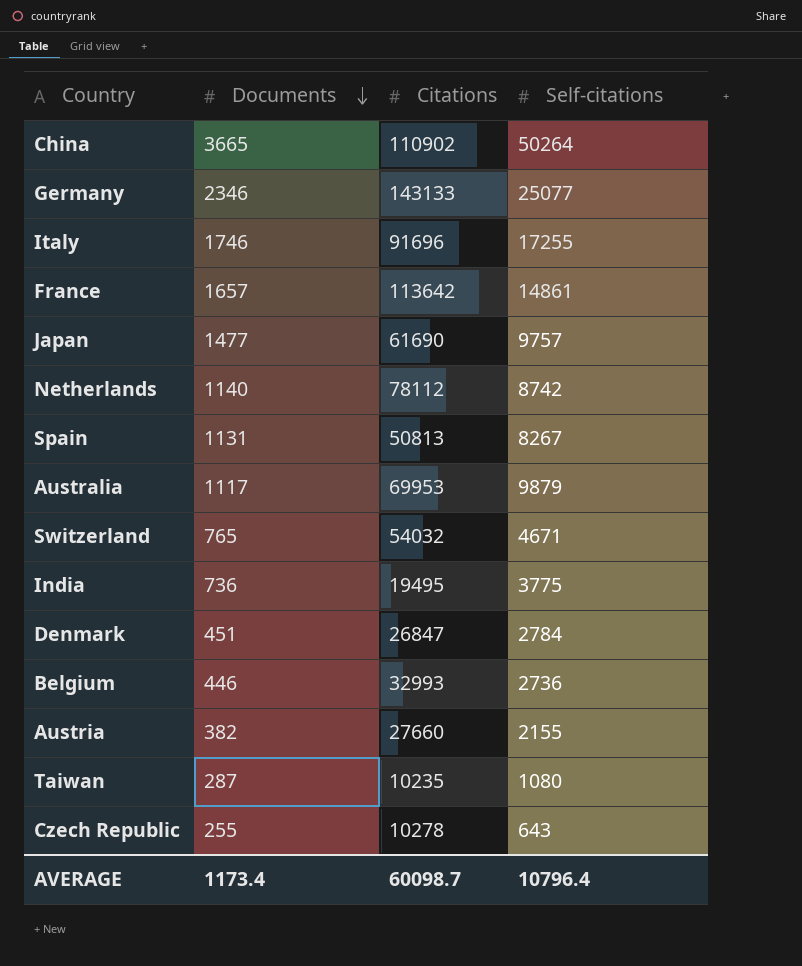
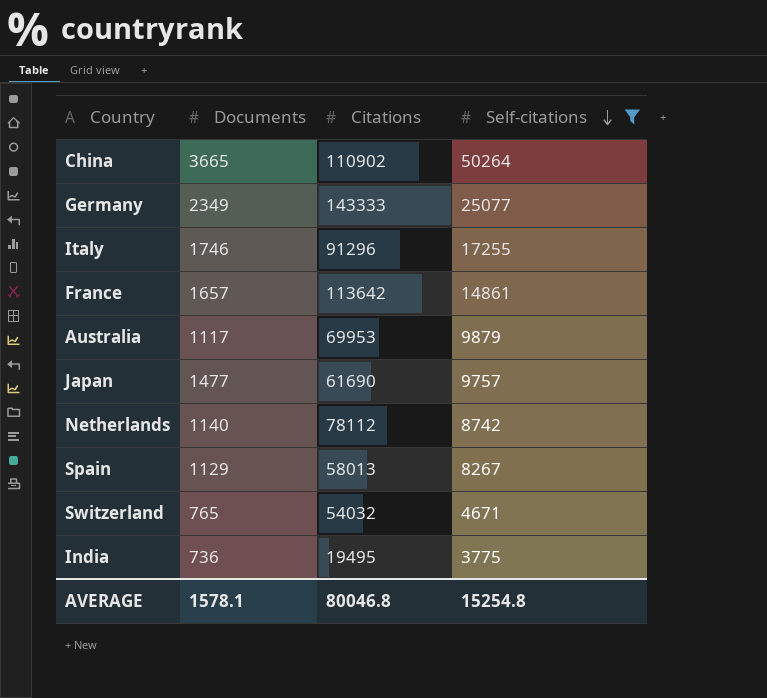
filter: none -> Self-citations >= 3775
row order: Documents descending -> Self-citations descending
Germany | Documents: 2346 -> 2349
Germany | Citations: 143133 -> 143333
Italy | Citations: 91696 -> 91296
Spain | Documents: 1131 -> 1129
Spain | Citations: 50813 -> 58013
AVERAGE | Documents: 1173.4 -> 1578.1
AVERAGE | Citations: 60098.7 -> 80046.8
AVERAGE | Self-citations: 10796.4 -> 15254.8

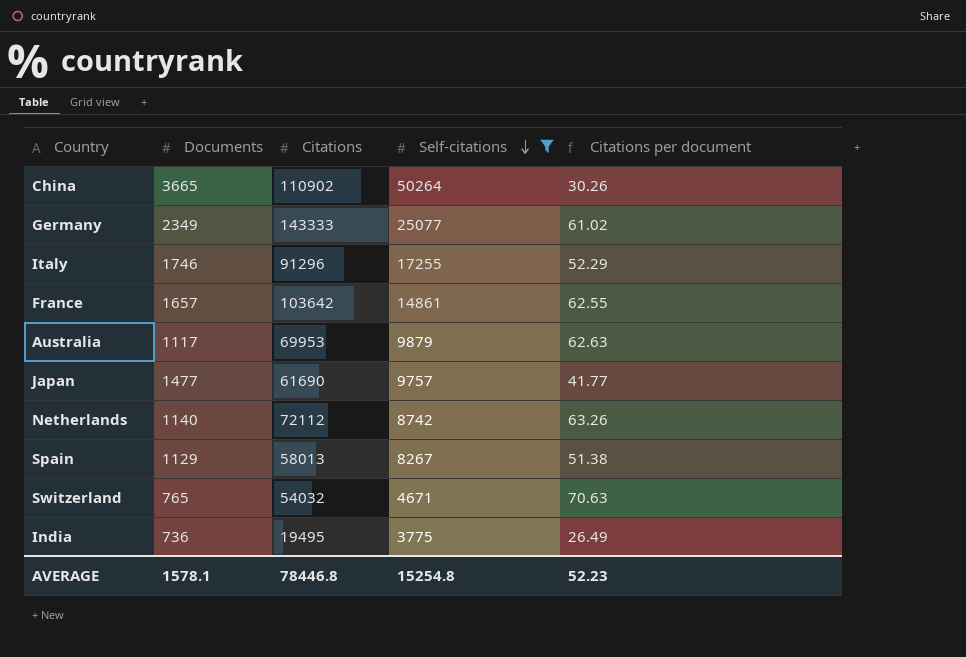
column Citations per document | formula: none -> [Citations] / [Documents]
France | Citations: 113642 -> 103642
Netherlands | Citations: 78112 -> 72112
AVERAGE | Citations: 80046.8 -> 78446.8

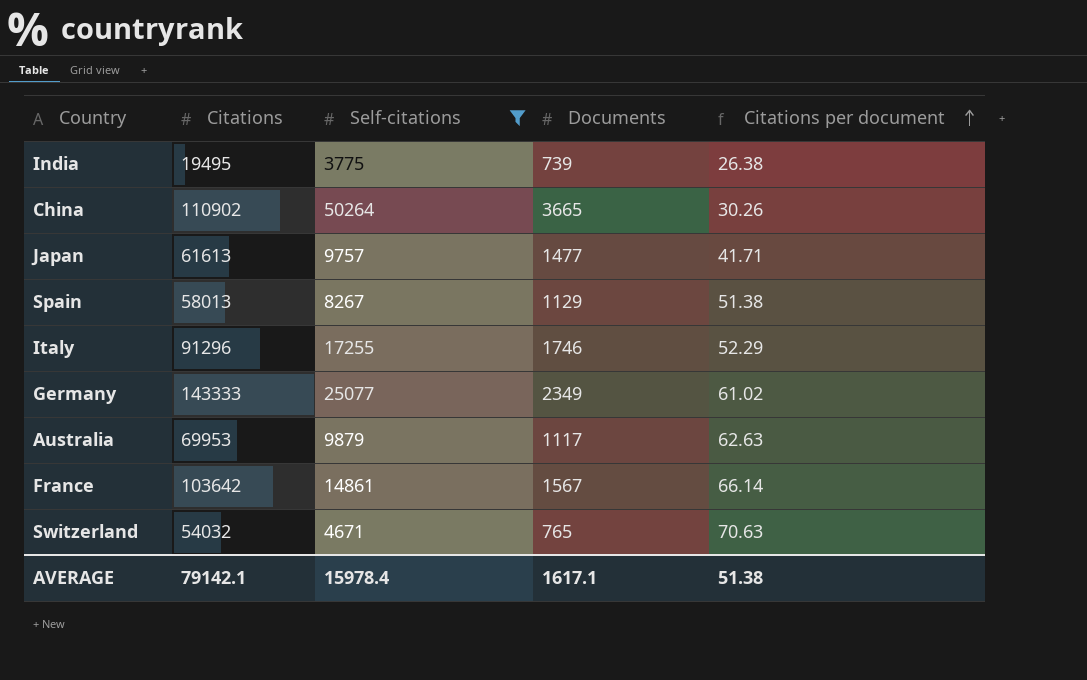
row order: Self-citations descending -> Citations per document ascending
column Documents | position: 2 -> 4
row Netherlands: 1140 | 72112 | 8742 | 63.26 -> none
India | Documents: 736 -> 739
India | Citations per document: 26.49 -> 26.38
Japan | Citations: 61690 -> 61613
Japan | Citations per document: 41.77 -> 41.71
France | Documents: 1657 -> 1567
France | Citations per document: 62.55 -> 66.14
AVERAGE | Citations: 78446.8 -> 79142.1
AVERAGE | Self-citations: 15254.8 -> 15978.4
AVERAGE | Documents: 1578.1 -> 1617.1
AVERAGE | Citations per document: 52.23 -> 51.38

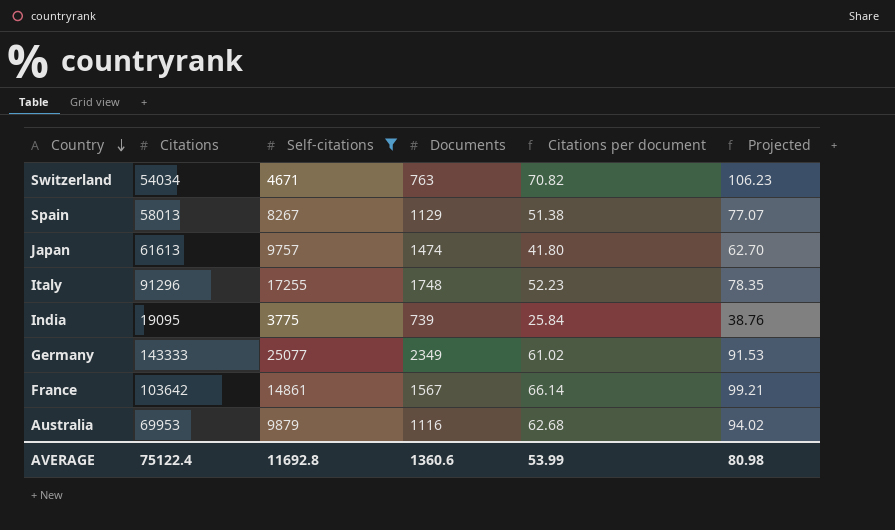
row order: Citations per document ascending -> Country descending
column Projected | formula: none -> [Citations per document] * 1.5
row China: 110902 | 50264 | 3665 | 30.26 -> none
Switzerland | Citations: 54032 -> 54034
Switzerland | Documents: 765 -> 763
Switzerland | Citations per document: 70.63 -> 70.82
Japan | Documents: 1477 -> 1474
Japan | Citations per document: 41.71 -> 41.80
Italy | Documents: 1746 -> 1748
Italy | Citations per document: 52.29 -> 52.23
India | Citations: 19495 -> 19095
India | Citations per document: 26.38 -> 25.84
Australia | Documents: 1117 -> 1116
Australia | Citations per document: 62.63 -> 62.68
AVERAGE | Citations: 79142.1 -> 75122.4
AVERAGE | Self-citations: 15978.4 -> 11692.8
AVERAGE | Documents: 1617.1 -> 1360.6
AVERAGE | Citations per document: 51.38 -> 53.99

